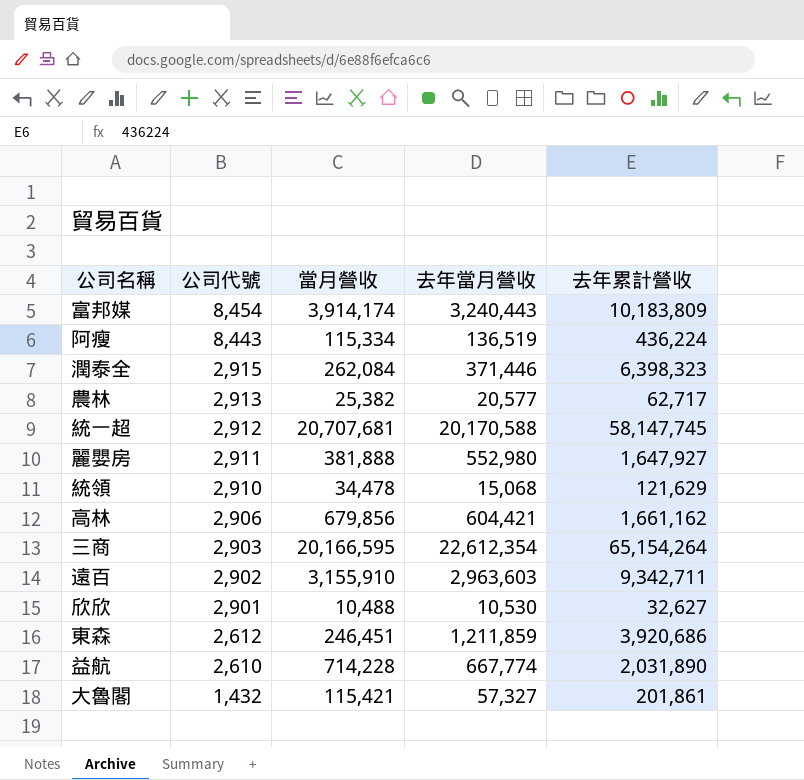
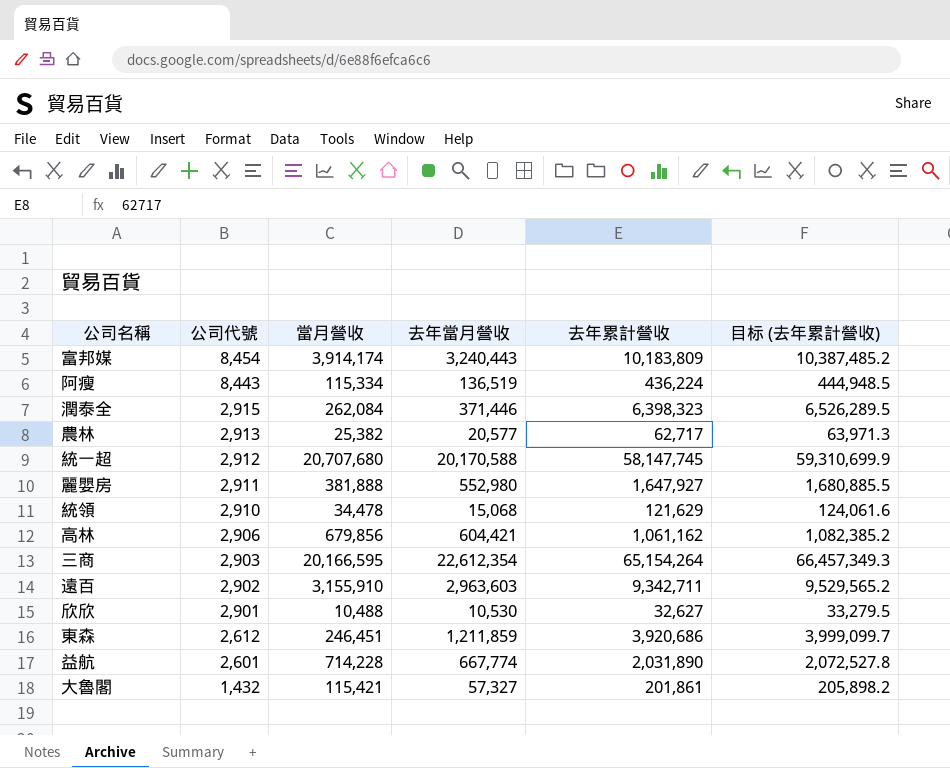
column 目标 (去年累計營收) | formula: none -> [去年累計營收] * 1.02
統一超 | 當月營收: 20,707,681 -> 20,707,680
高林 | 去年累計營收: 1,661,162 -> 1,061,162
益航 | 公司代號: 2,610 -> 2,601

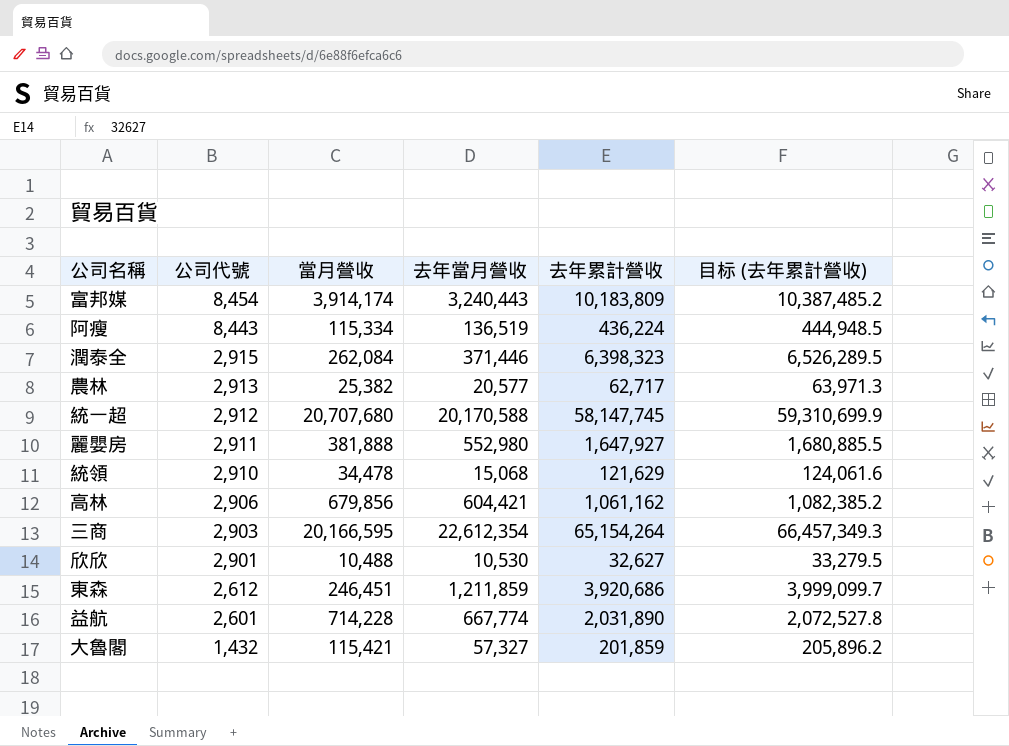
row 遠百: 2,902 | 3,155,910 | 2,963,603 | 9,342,711 | 9,529,565.2 -> none
大魯閣 | 去年累計營收: 201,861 -> 201,859
大魯閣 | 目标 (去年累計營收): 205,898.2 -> 205,896.2

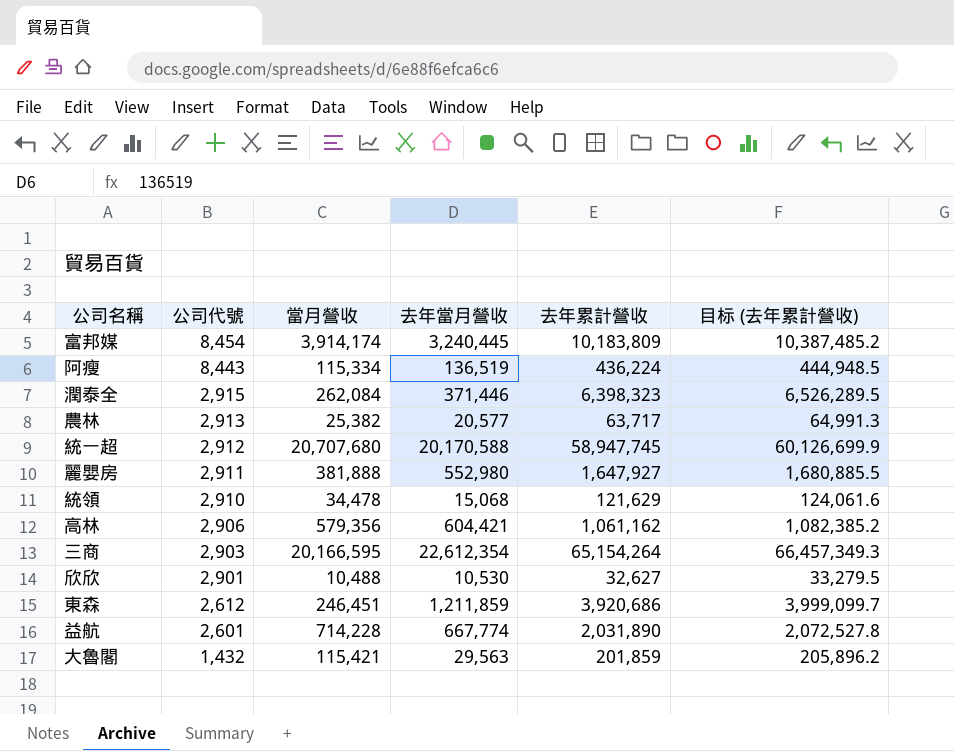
富邦媒 | 去年當月營收: 3,240,443 -> 3,240,445
農林 | 去年累計營收: 62,717 -> 63,717
農林 | 目标 (去年累計營收): 63,971.3 -> 64,991.3
統一超 | 去年累計營收: 58,147,745 -> 58,947,745
統一超 | 目标 (去年累計營收): 59,310,699.9 -> 60,126,699.9
高林 | 當月營收: 679,856 -> 579,356
大魯閣 | 去年當月營收: 57,327 -> 29,563

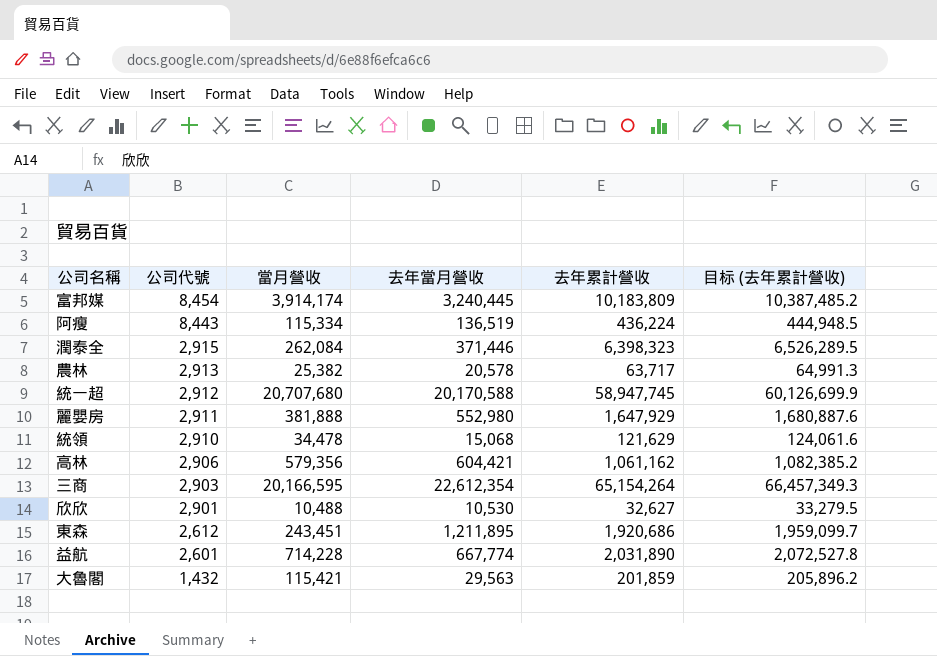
農林 | 去年當月營收: 20,577 -> 20,578
麗嬰房 | 去年累計營收: 1,647,927 -> 1,647,929
麗嬰房 | 目标 (去年累計營收): 1,680,885.5 -> 1,680,887.6
東森 | 當月營收: 246,451 -> 243,451
東森 | 去年當月營收: 1,211,859 -> 1,211,895
東森 | 去年累計營收: 3,920,686 -> 1,920,686
東森 | 目标 (去年累計營收): 3,999,099.7 -> 1,959,099.7

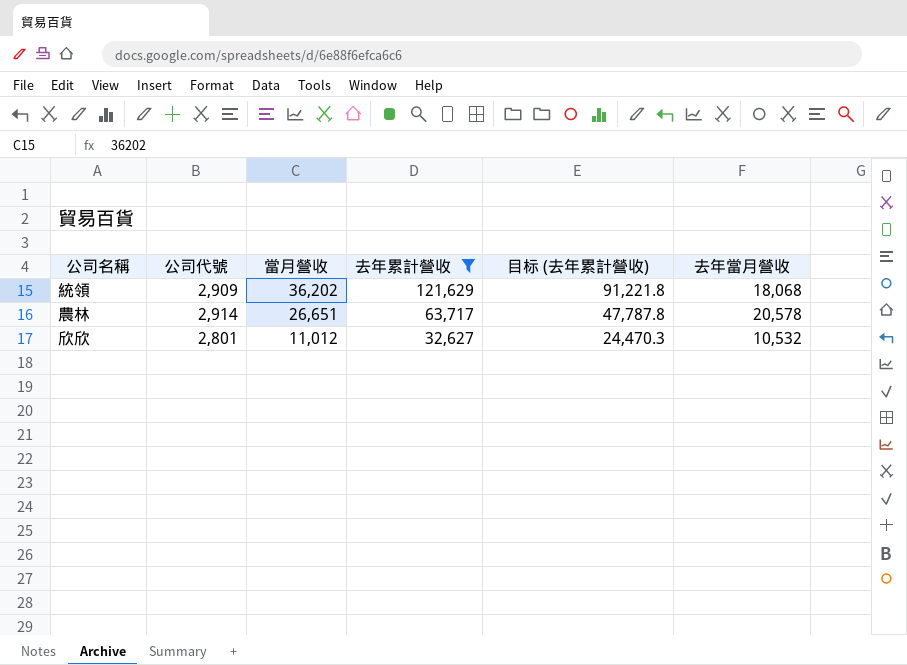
filter: none -> 去年累計營收 <= 121,629
row order: 公司代號 descending -> 當月營收 descending
column 目标 (去年累計營收) | formula: [去年累計營收] * 1.02 -> [去年累計營收] * 0.75
column 去年當月營收 | position: 4 -> 6
統領 | 公司代號: 2,910 -> 2,909
統領 | 當月營收: 34,478 -> 36,202
統領 | 去年當月營收: 15,068 -> 18,068
農林 | 公司代號: 2,913 -> 2,914
農林 | 當月營收: 25,382 -> 26,651
欣欣 | 公司代號: 2,901 -> 2,801
欣欣 | 當月營收: 10,488 -> 11,012
欣欣 | 去年當月營收: 10,530 -> 10,532

